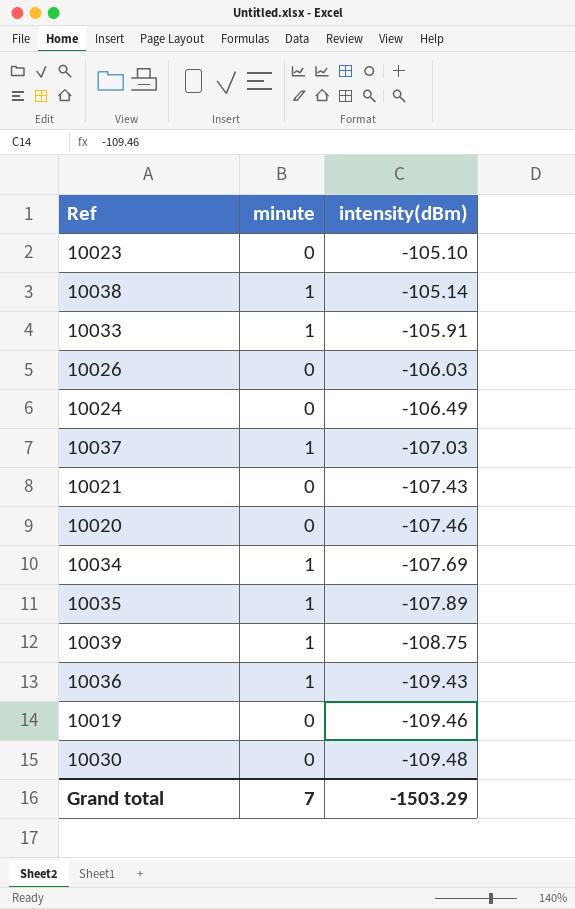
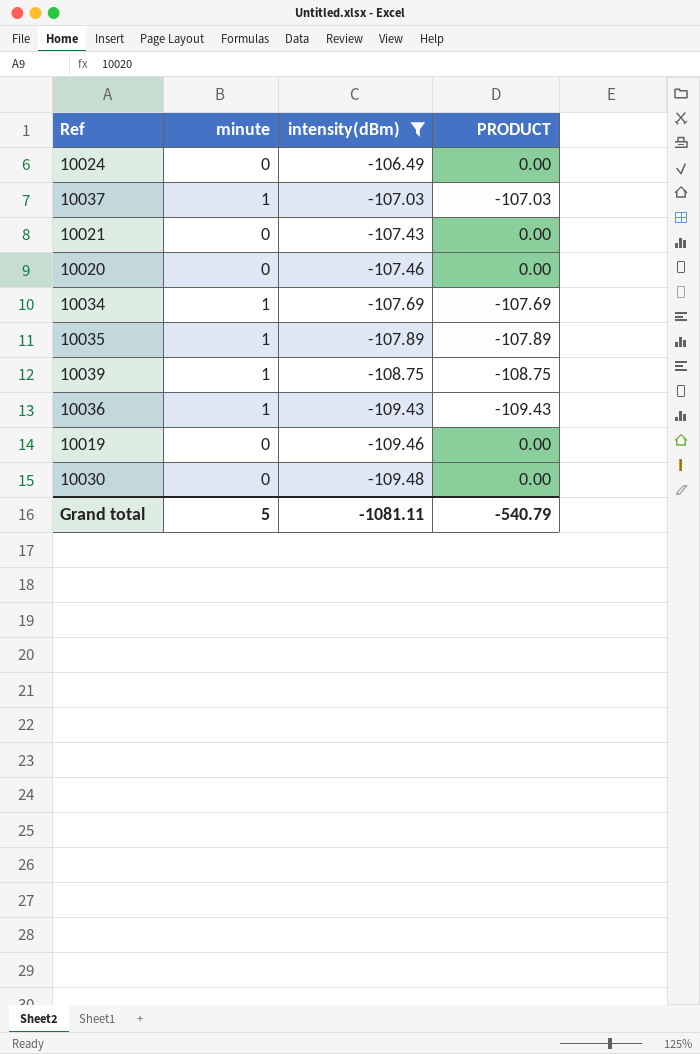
filter: none -> intensity(dBm) <= -106.49
column PRODUCT | formula: none -> [minute] * [intensity(dBm)]
Grand total | minute: 7 -> 5
Grand total | intensity(dBm): -1503.29 -> -1081.11

